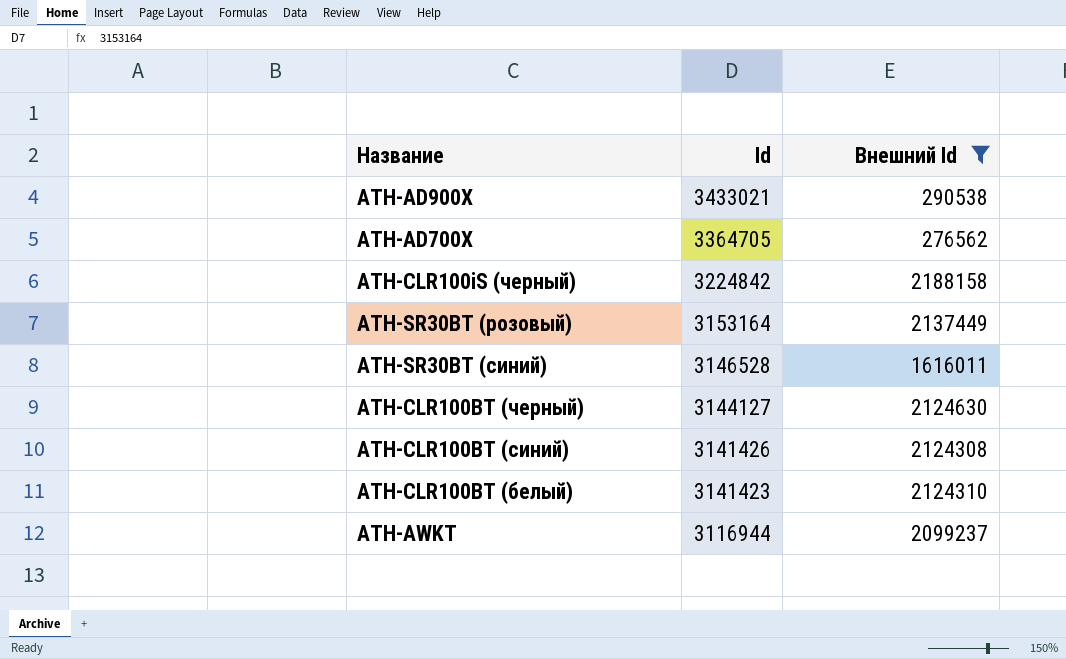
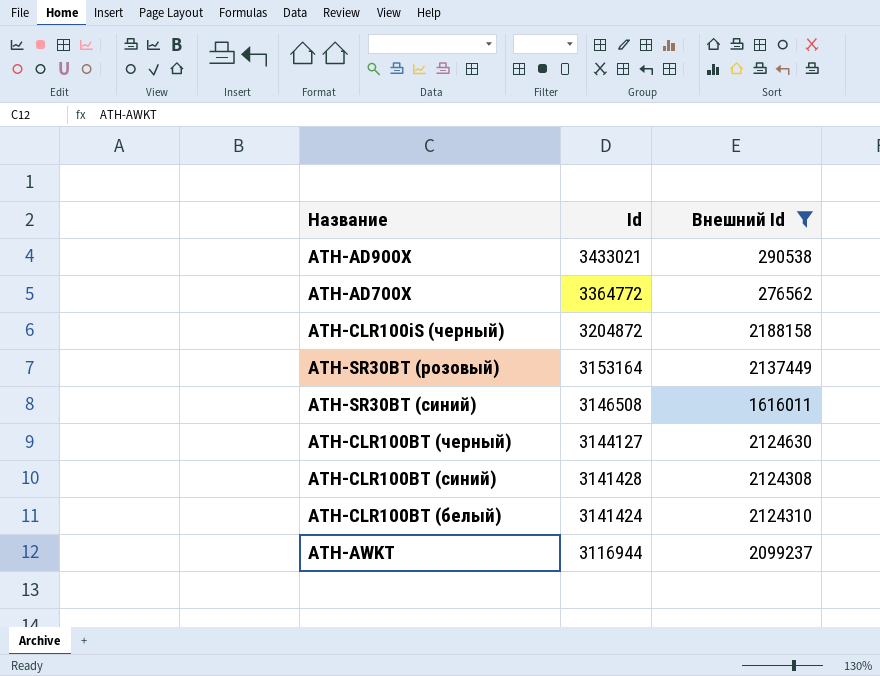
ATH-AD700X | Id: 3364705 -> 3364772
ATH-CLR100iS (черный) | Id: 3224842 -> 3204872
ATH-SR30BT (синий) | Id: 3146528 -> 3146508
ATH-CLR100BT (синий) | Id: 3141426 -> 3141428
ATH-CLR100BT (белый) | Id: 3141423 -> 3141424

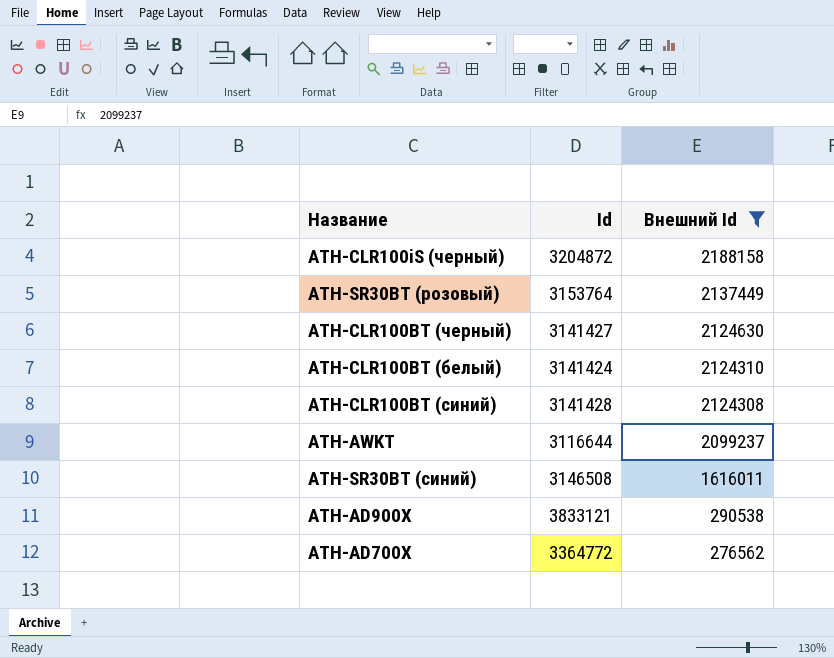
row order: Id descending -> Внешний Id descending
ATH-SR30BT (розовый) | Id: 3153164 -> 3153764
ATH-CLR100BT (черный) | Id: 3144127 -> 3141427
ATH-AWKT | Id: 3116944 -> 3116644
ATH-AD900X | Id: 3433021 -> 3833121

